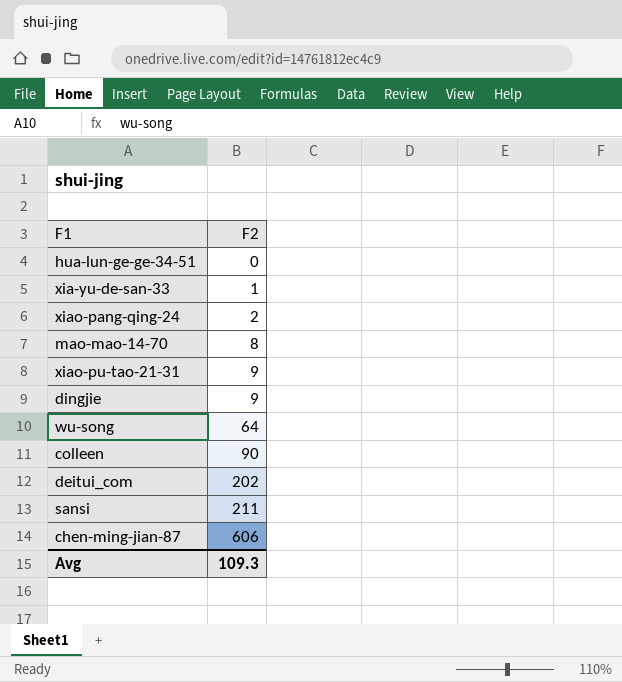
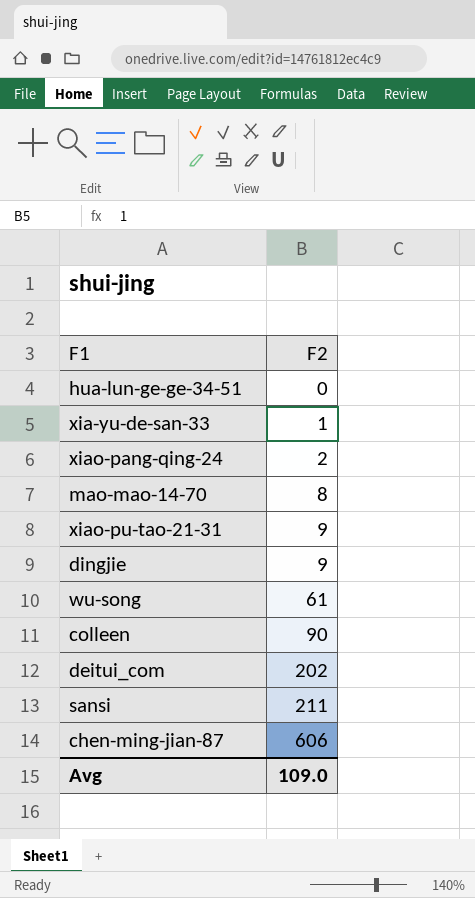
wu-song | F2: 64 -> 61
Avg | F2: 109.3 -> 109.0

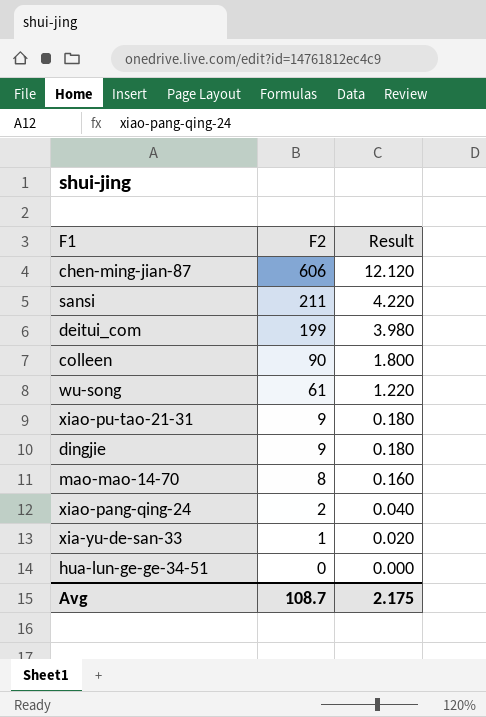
row order: F2 ascending -> F2 descending
column Result | formula: none -> [F2] * 0.02
deitui_com | F2: 202 -> 199
Avg | F2: 109.0 -> 108.7

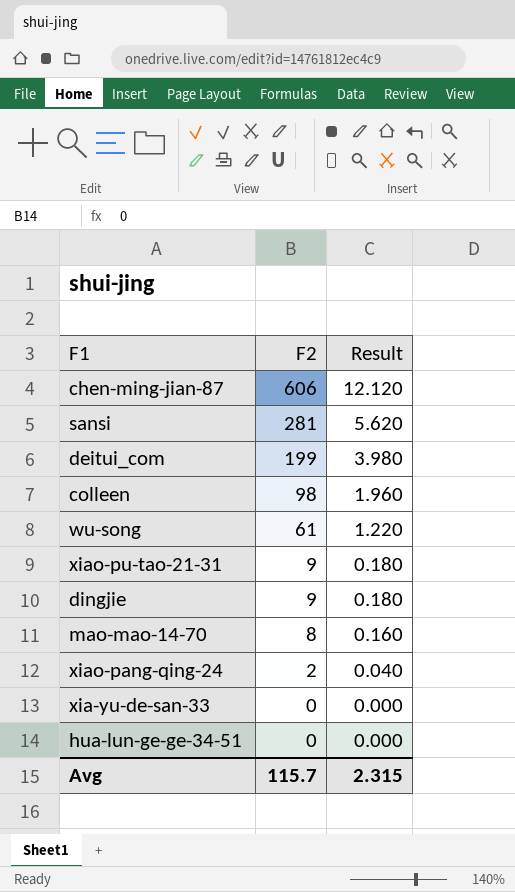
sansi | F2: 211 -> 281
sansi | Result: 4.220 -> 5.620
colleen | F2: 90 -> 98
colleen | Result: 1.800 -> 1.960
xia-yu-de-san-33 | F2: 1 -> 0
xia-yu-de-san-33 | Result: 0.020 -> 0.000
Avg | F2: 108.7 -> 115.7
Avg | Result: 2.175 -> 2.315

